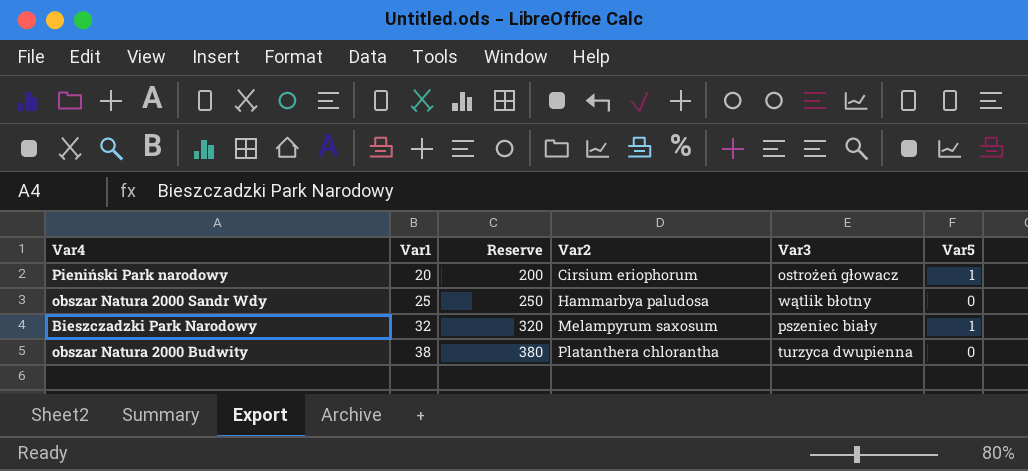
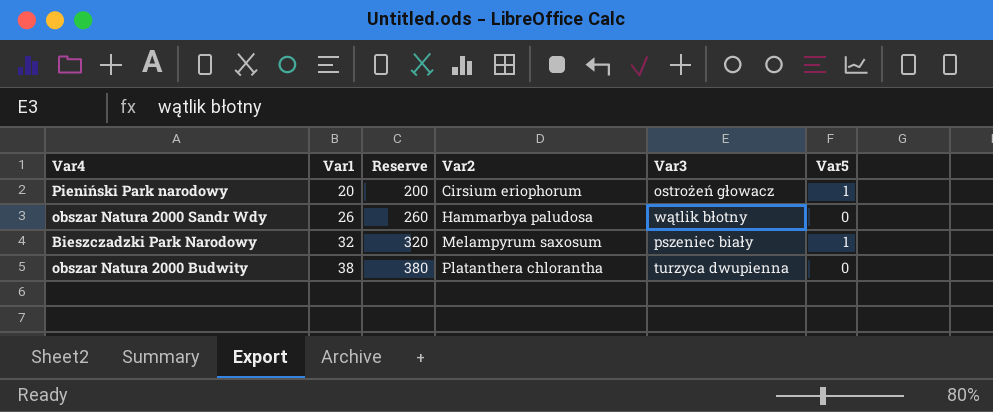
obszar Natura 2000 Sandr Wdy | Var1: 25 -> 26
obszar Natura 2000 Sandr Wdy | Reserve: 250 -> 260

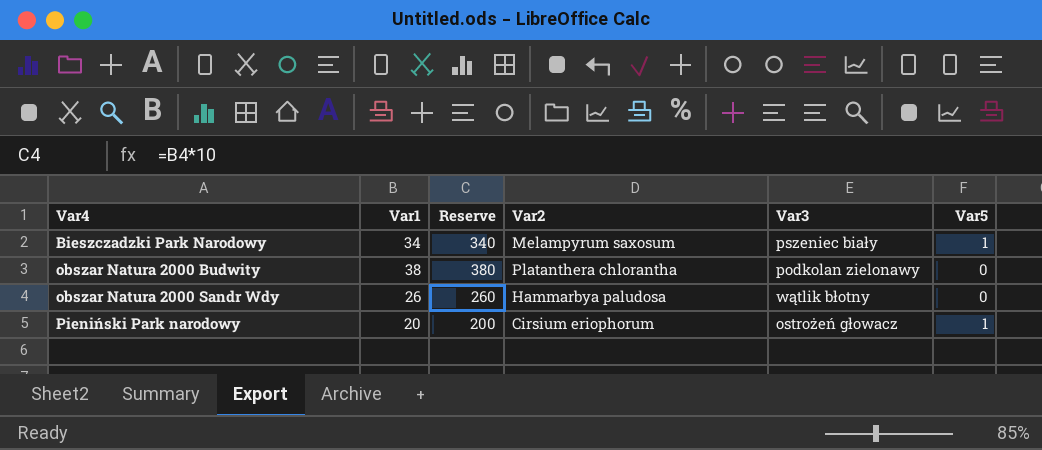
row order: Var1 ascending -> Var4 ascending
Bieszczadzki Park Narodowy | Var1: 32 -> 34
Bieszczadzki Park Narodowy | Reserve: 320 -> 340
obszar Natura 2000 Budwity | Var3: turzyca dwupienna -> podkolan zielonawy

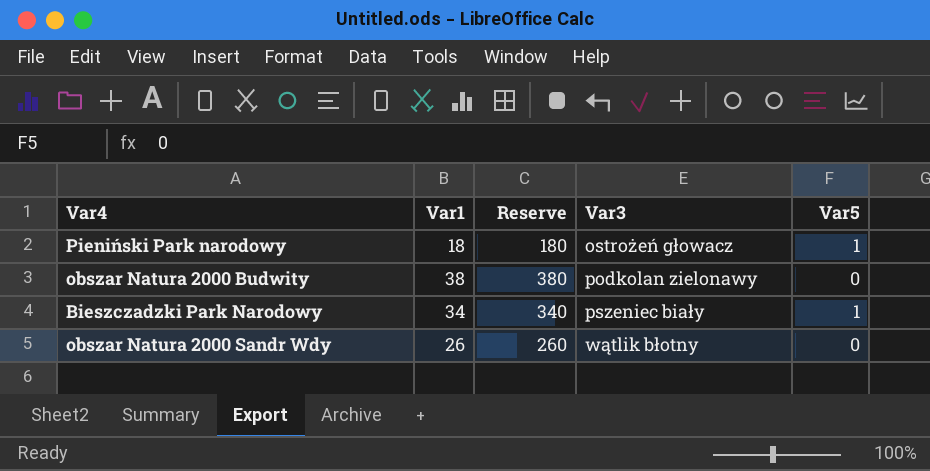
row order: Var4 ascending -> Var3 ascending
column Var2 | position: 4 -> none
Pieniński Park narodowy | Var1: 20 -> 18
Pieniński Park narodowy | Reserve: 200 -> 180

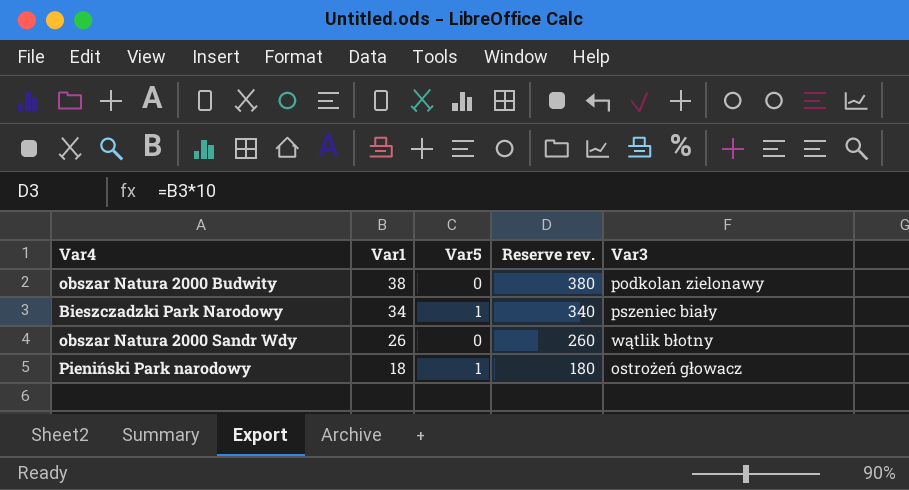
row order: Var3 ascending -> Var1 descending
column Var5 | position: 5 -> 3
column name: Reserve -> Reserve rev.

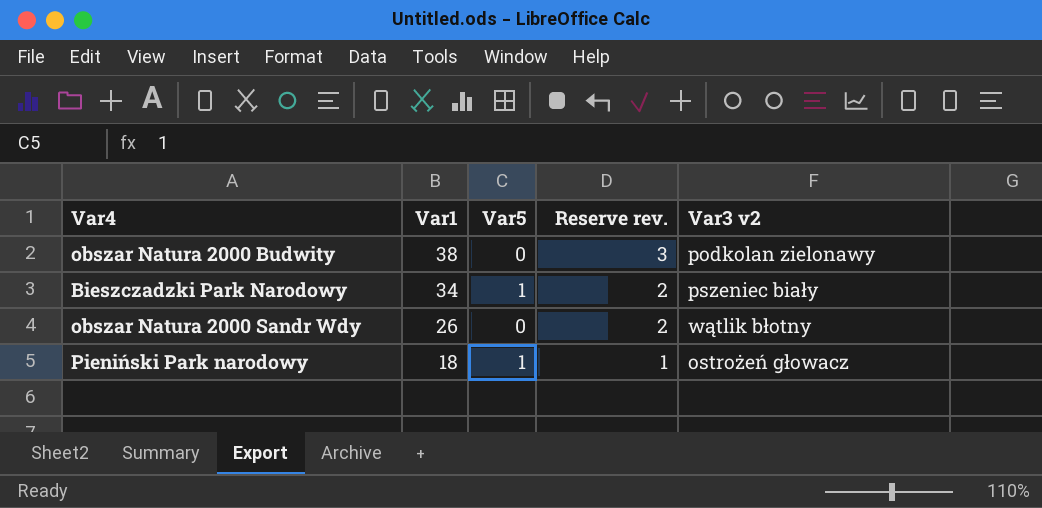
column Reserve rev. | formula: [Var1] * 10 -> [Var1] * 0.07
column name: Var3 -> Var3 v2

